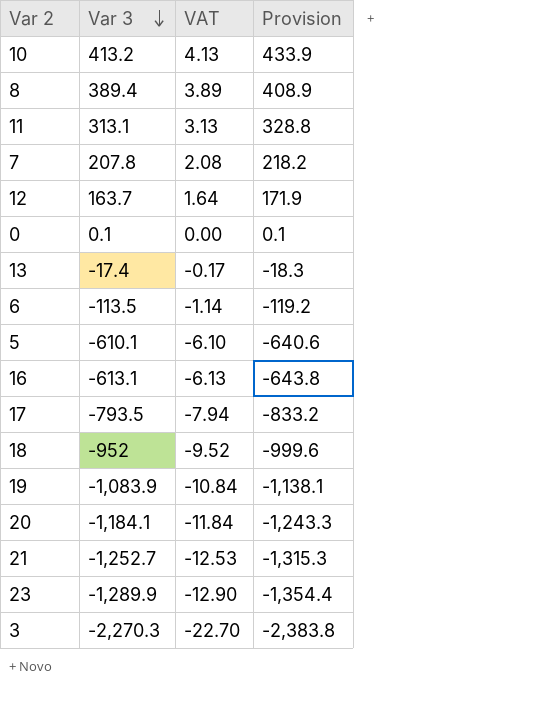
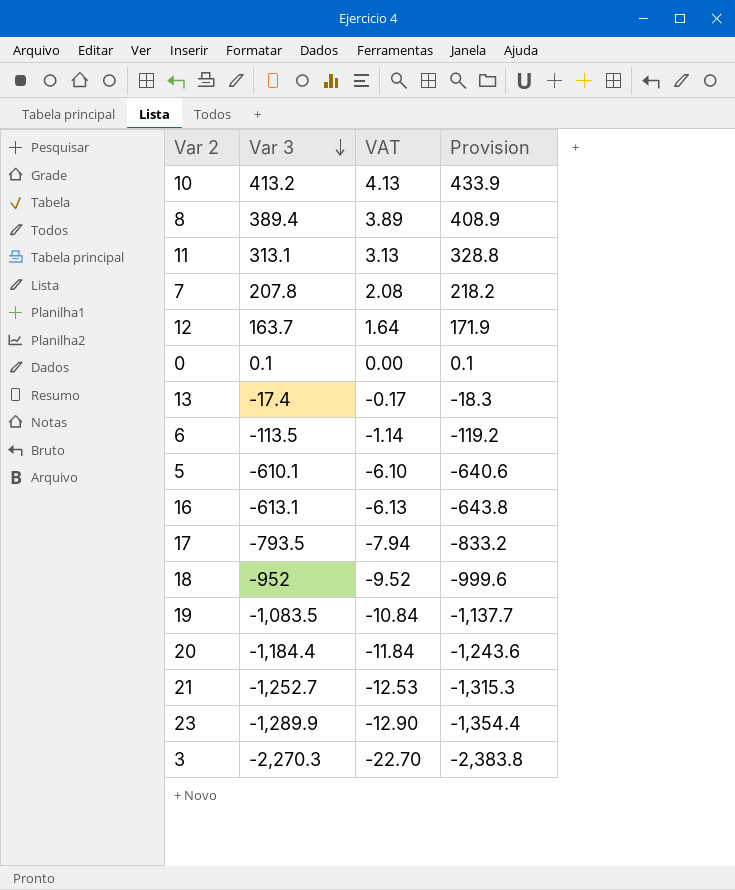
19 | Var 3: -1,083.9 -> -1,083.5
19 | Provision: -1,138.1 -> -1,137.7
20 | Var 3: -1,184.1 -> -1,184.4
20 | Provision: -1,243.3 -> -1,243.6

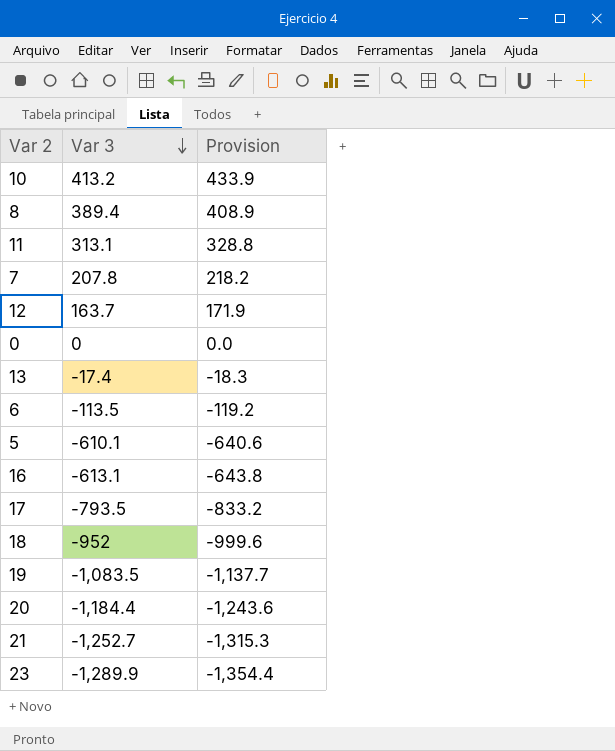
column VAT | formula: [Var 3] * 0.01 -> none
row 3: -2,270.3 | -22.70 | -2,383.8 -> none
0 | Var 3: 0.1 -> 0
0 | Provision: 0.1 -> 0.0

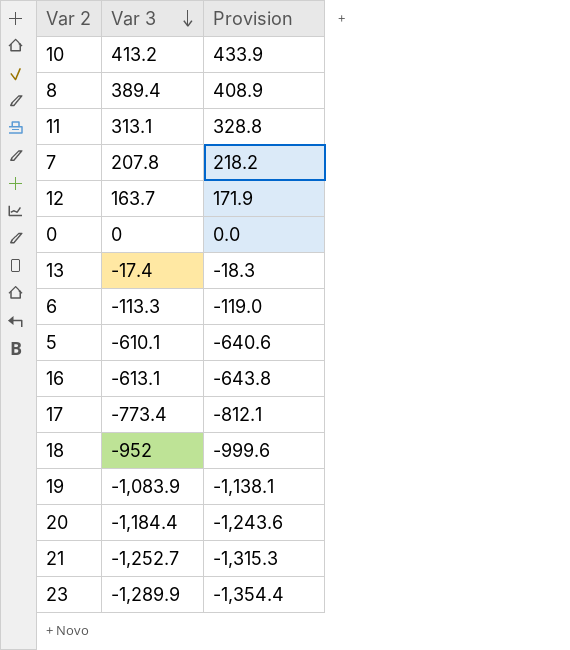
6 | Var 3: -113.5 -> -113.3
6 | Provision: -119.2 -> -119.0
17 | Var 3: -793.5 -> -773.4
17 | Provision: -833.2 -> -812.1
19 | Var 3: -1,083.5 -> -1,083.9
19 | Provision: -1,137.7 -> -1,138.1

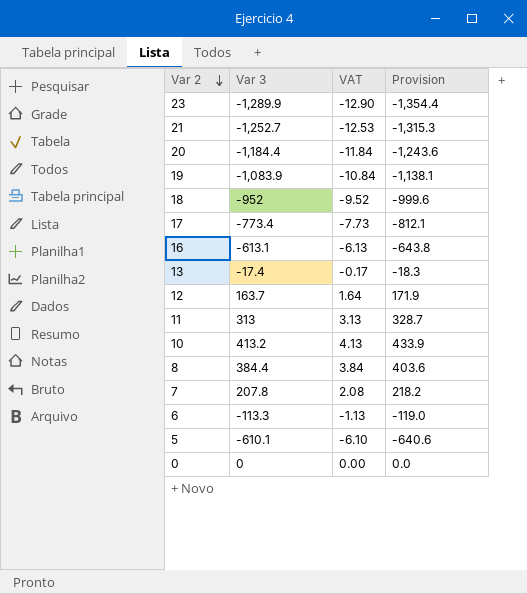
row order: Var 3 descending -> Var 2 descending
column VAT | formula: none -> [Var 3] * 0.01
11 | Var 3: 313.1 -> 313
11 | Provision: 328.8 -> 328.7
8 | Var 3: 389.4 -> 384.4
8 | Provision: 408.9 -> 403.6

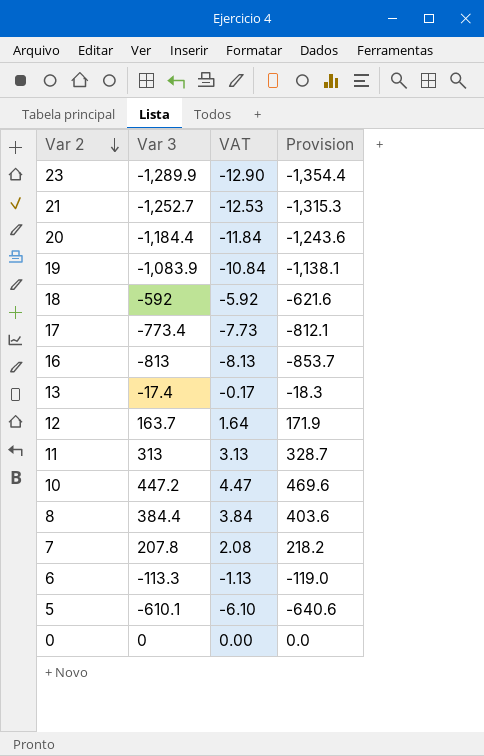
18 | Var 3: -952 -> -592
18 | VAT: -9.52 -> -5.92
18 | Provision: -999.6 -> -621.6
16 | Var 3: -613.1 -> -813
16 | VAT: -6.13 -> -8.13
16 | Provision: -643.8 -> -853.7
10 | Var 3: 413.2 -> 447.2
10 | VAT: 4.13 -> 4.47
10 | Provision: 433.9 -> 469.6

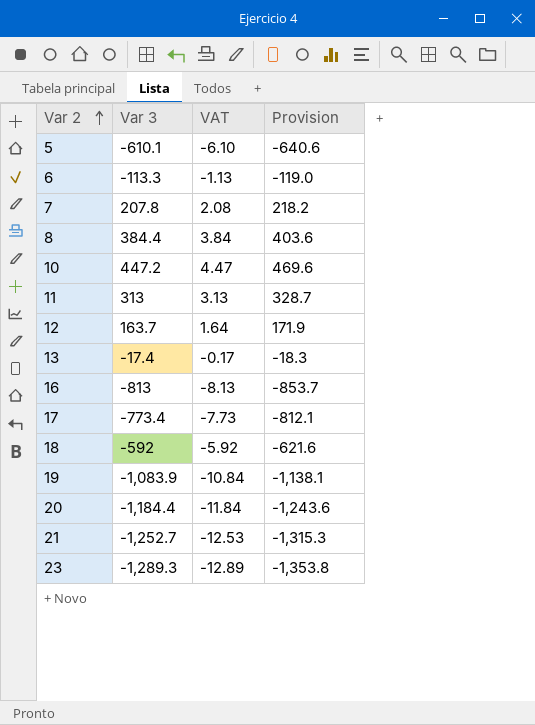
row order: Var 2 descending -> Var 2 ascending
row 0: 0 | 0.00 | 0.0 -> none
23 | Var 3: -1,289.9 -> -1,289.3
23 | VAT: -12.90 -> -12.89
23 | Provision: -1,354.4 -> -1,353.8

